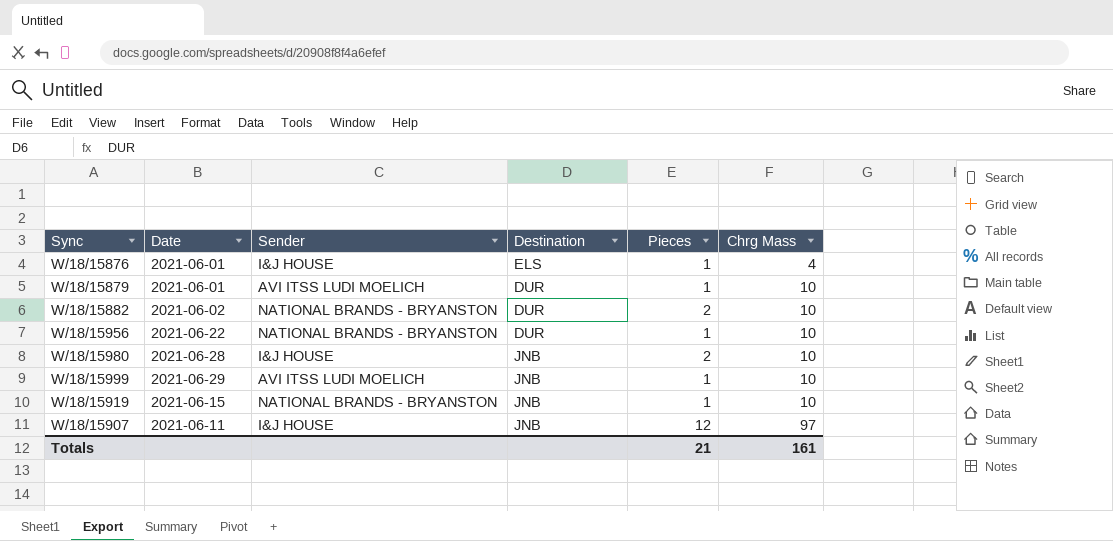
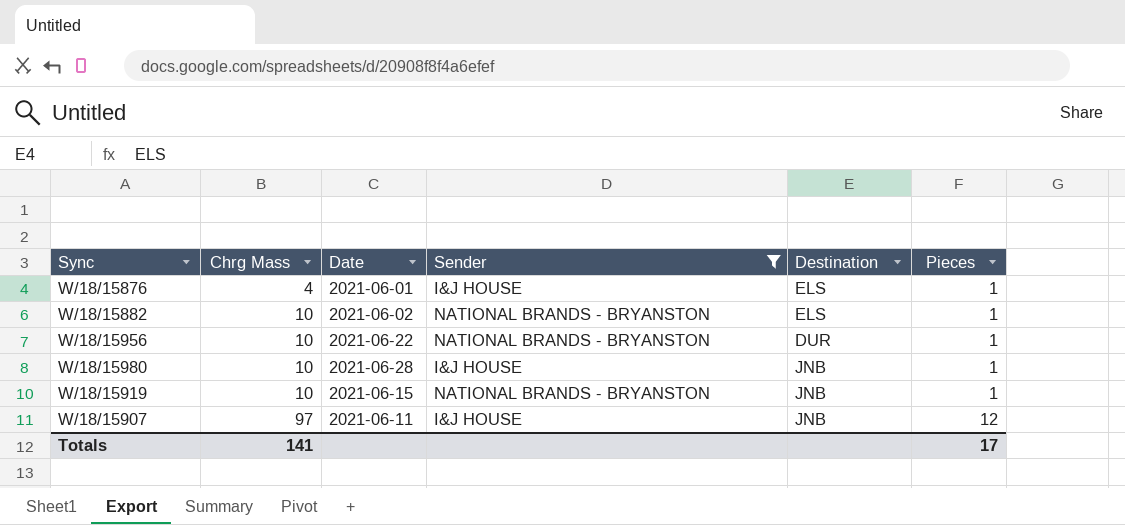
filter: none -> Sender != AVI ITSS LUDI MOELICH
column Chrg Mass | position: 6 -> 2
W/18/15882 | Destination: DUR -> ELS
W/18/15882 | Pieces: 2 -> 1
W/18/15980 | Pieces: 2 -> 1
Totals | Chrg Mass: 161 -> 141
Totals | Pieces: 21 -> 17

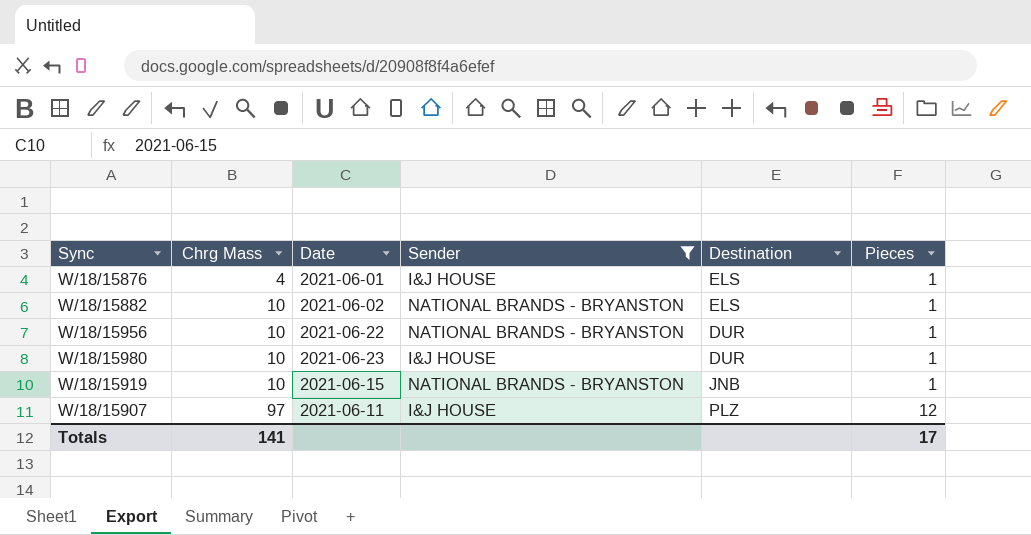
W/18/15980 | Date: 2021-06-28 -> 2021-06-23
W/18/15980 | Destination: JNB -> DUR
W/18/15907 | Destination: JNB -> PLZ

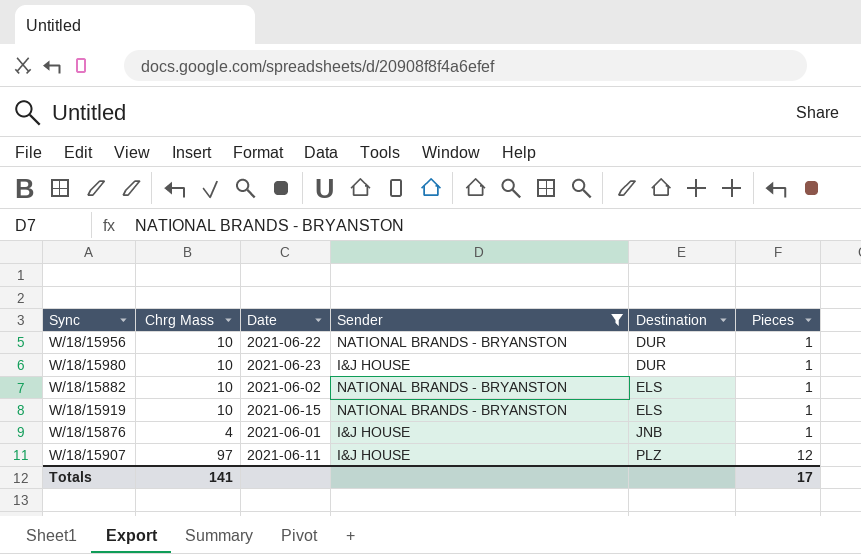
row order: Chrg Mass ascending -> Destination ascending
W/18/15919 | Destination: JNB -> ELS
W/18/15876 | Destination: ELS -> JNB

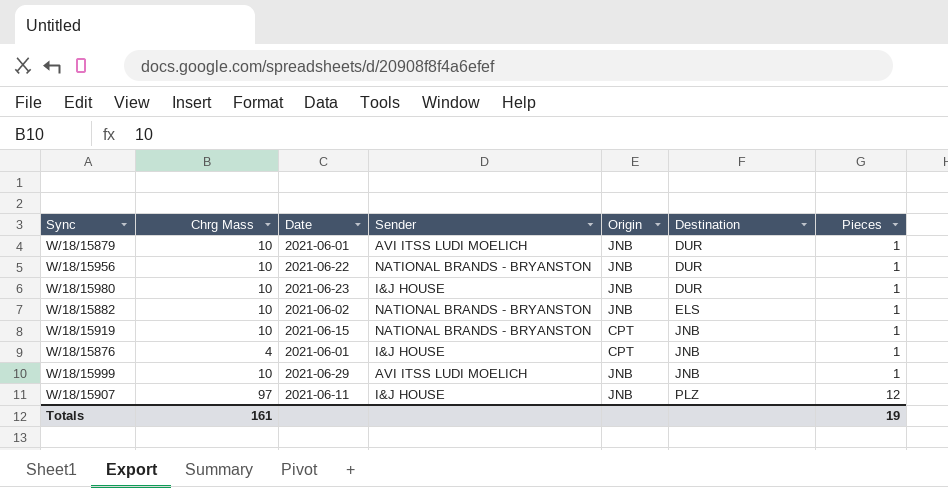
filter: Sender != AVI ITSS LUDI MOELICH -> none
column Origin | position: none -> 5
W/18/15919 | Destination: ELS -> JNB
Totals | Chrg Mass: 141 -> 161
Totals | Pieces: 17 -> 19

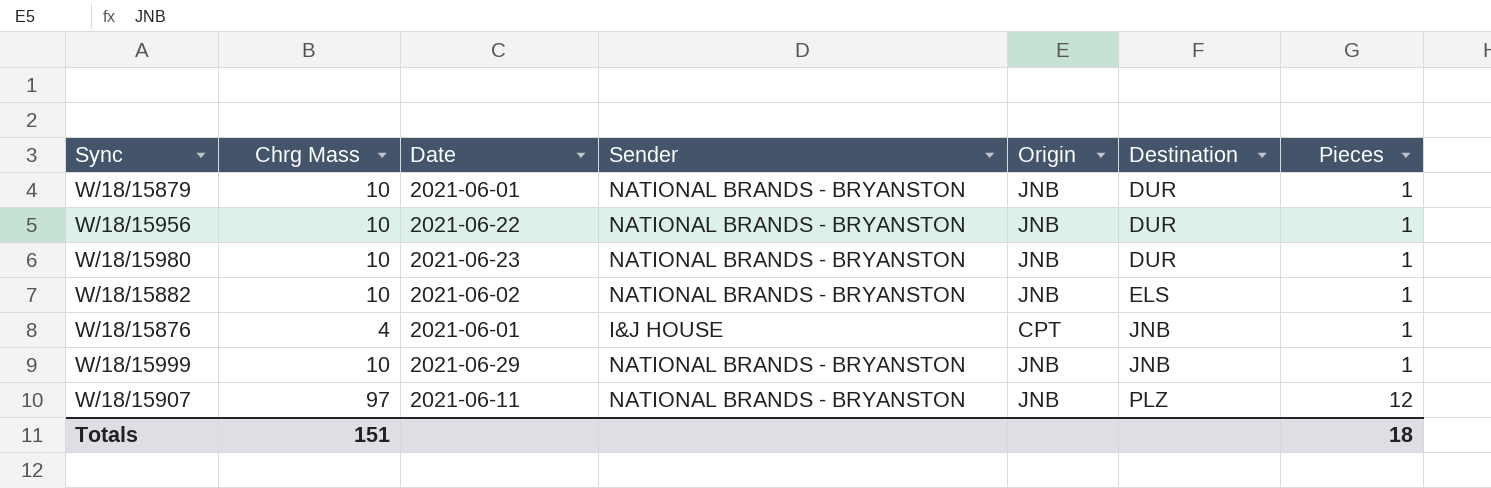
row W/18/15919: 10 | 2021-06-15 | NATIONAL BRANDS - BRYANSTON | CPT | JNB | 1 -> none
W/18/15879 | Sender: AVI ITSS LUDI MOELICH -> NATIONAL BRANDS - BRYANSTON
W/18/15980 | Sender: I&J HOUSE -> NATIONAL BRANDS - BRYANSTON
W/18/15999 | Sender: AVI ITSS LUDI MOELICH -> NATIONAL BRANDS - BRYANSTON
W/18/15907 | Sender: I&J HOUSE -> NATIONAL BRANDS - BRYANSTON
Totals | Chrg Mass: 161 -> 151
Totals | Pieces: 19 -> 18

